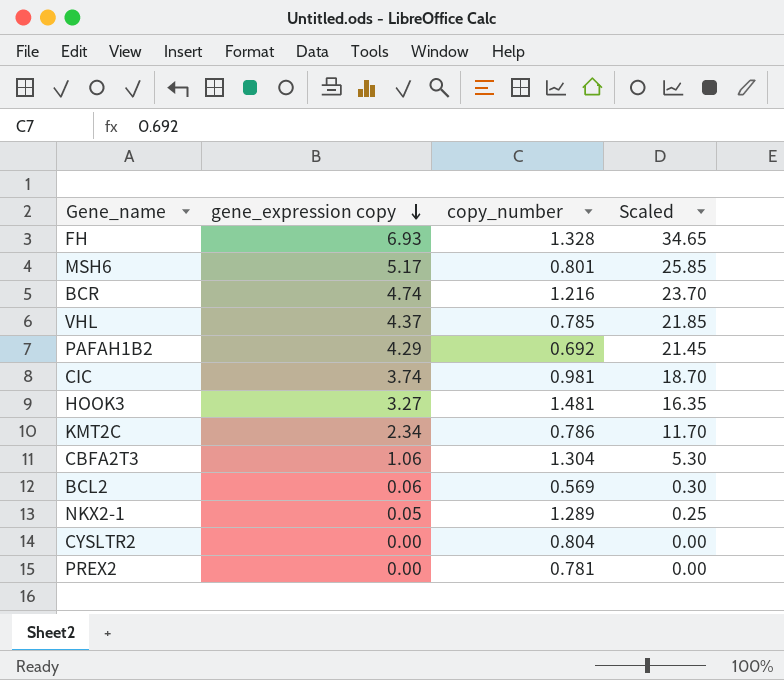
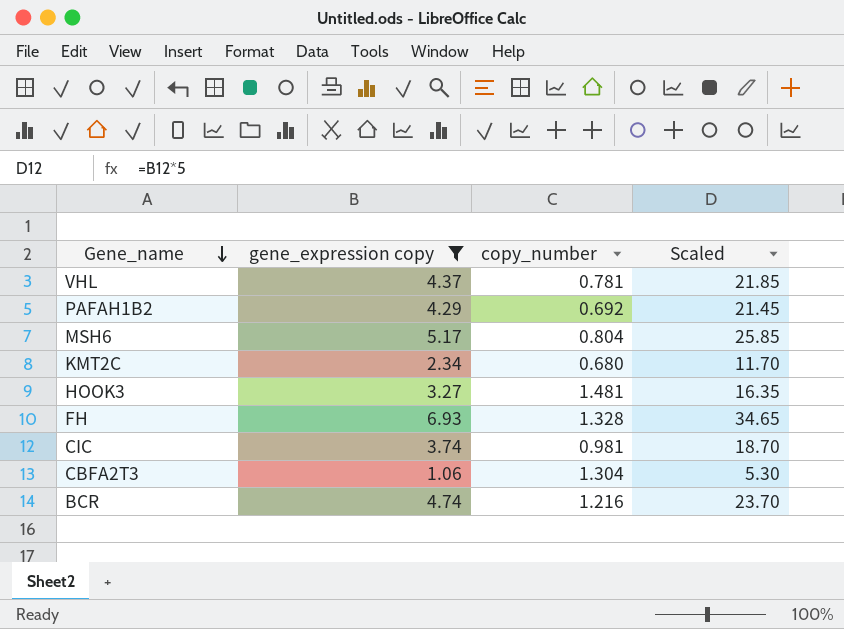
filter: none -> gene_expression copy >= 1.06
row order: gene_expression copy descending -> Gene_name descending
VHL | copy_number: 0.785 -> 0.781
MSH6 | copy_number: 0.801 -> 0.804
KMT2C | copy_number: 0.786 -> 0.680

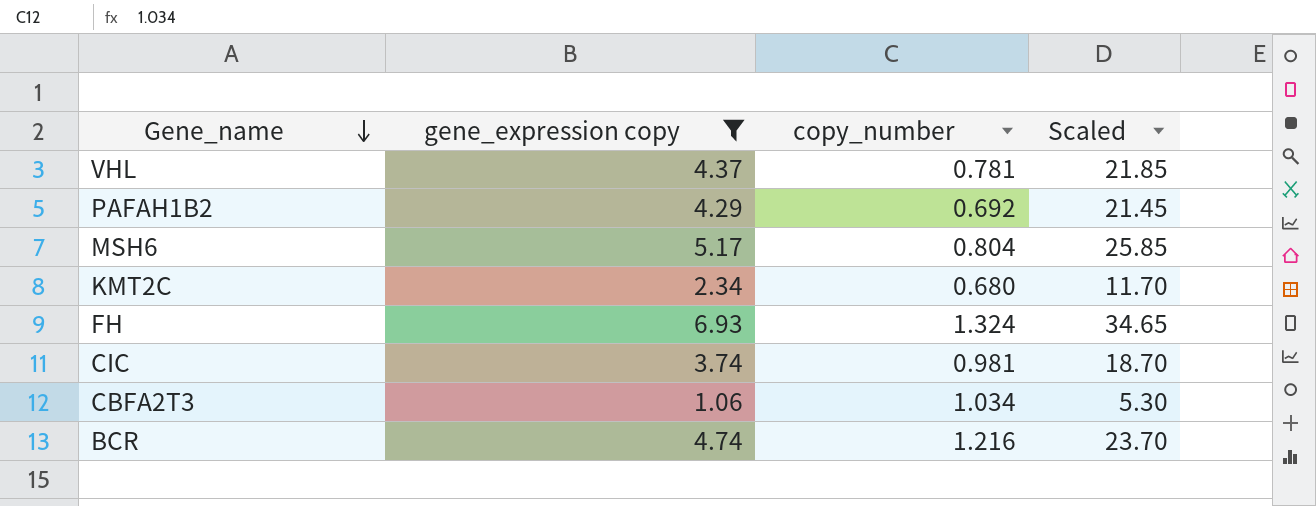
row HOOK3: 3.27 | 1.481 | 16.35 -> none
FH | copy_number: 1.328 -> 1.324
CBFA2T3 | copy_number: 1.304 -> 1.034

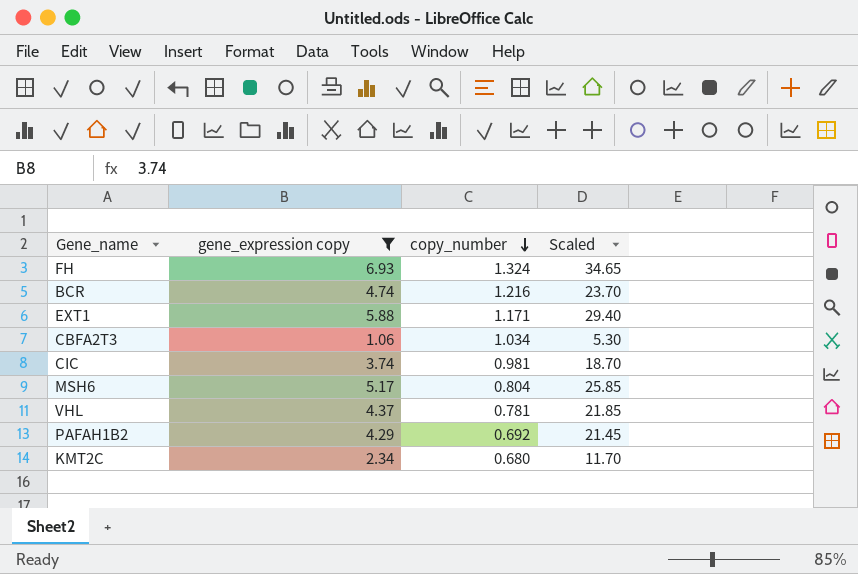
row order: Gene_name descending -> copy_number descending
row EXT1: none -> 5.88 | 1.171 | 29.40

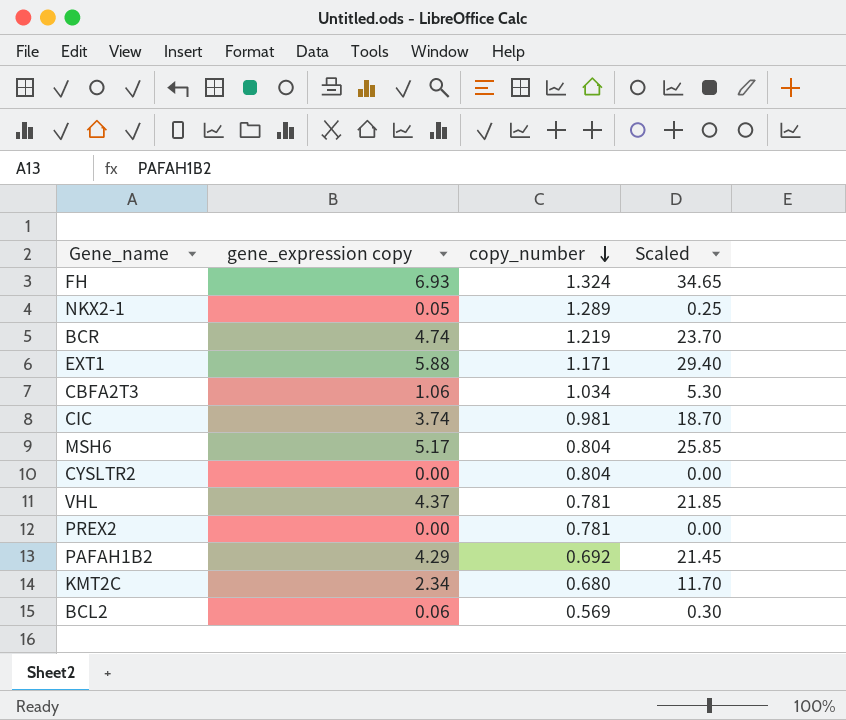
filter: gene_expression copy >= 1.06 -> none
BCR | copy_number: 1.216 -> 1.219

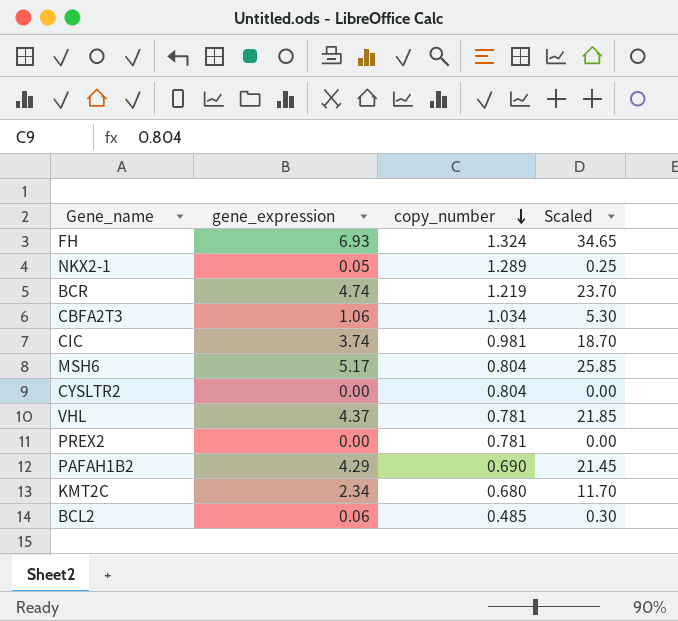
column name: gene_expression copy -> gene_expression
row EXT1: 5.88 | 1.171 | 29.40 -> none
PAFAH1B2 | copy_number: 0.692 -> 0.690
BCL2 | copy_number: 0.569 -> 0.485

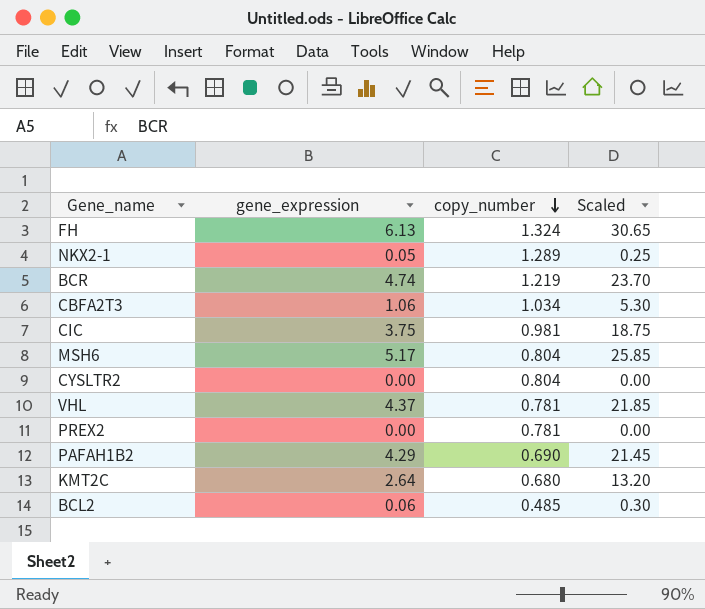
FH | gene_expression: 6.93 -> 6.13
FH | Scaled: 34.65 -> 30.65
CIC | gene_expression: 3.74 -> 3.75
CIC | Scaled: 18.70 -> 18.75
KMT2C | gene_expression: 2.34 -> 2.64
KMT2C | Scaled: 11.70 -> 13.20

